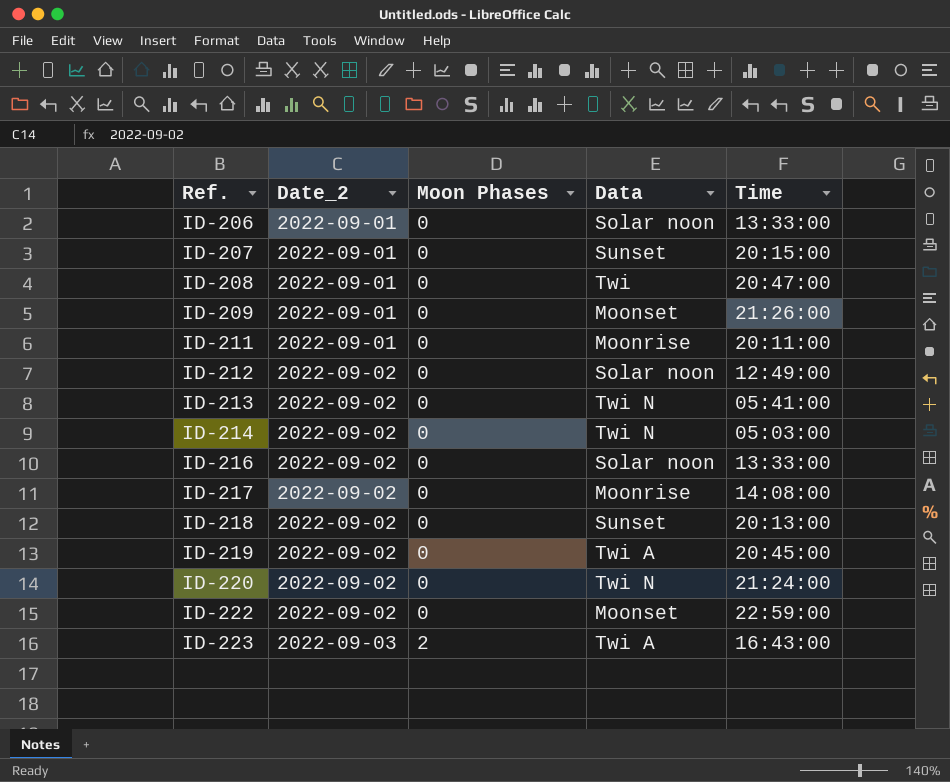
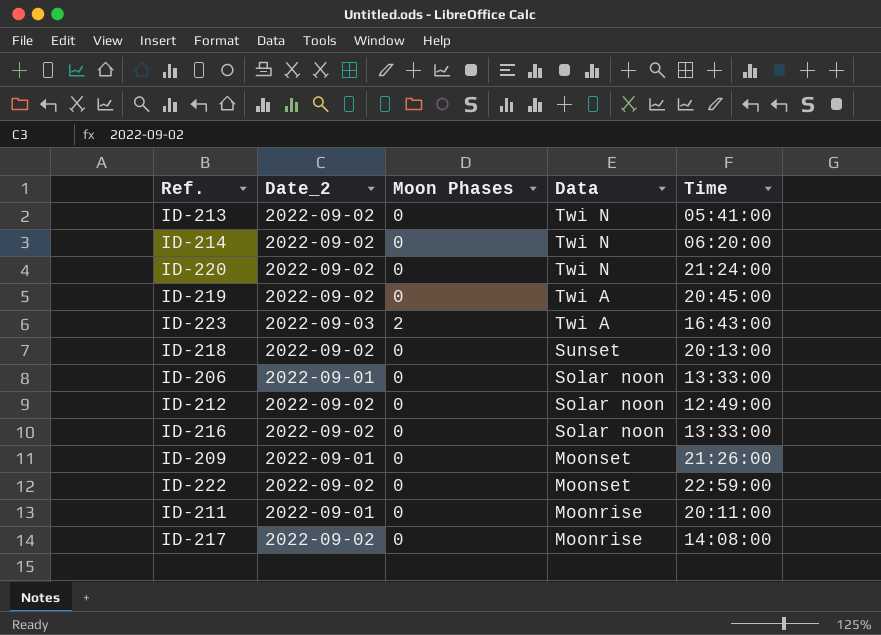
row order: Ref. ascending -> Data descending
row ID-207: 2022-09-01 | 0 | Sunset | 20:15:00 -> none
row ID-208: 2022-09-01 | 0 | Twi | 20:47:00 -> none
ID-214 | Time: 05:03:00 -> 06:20:00

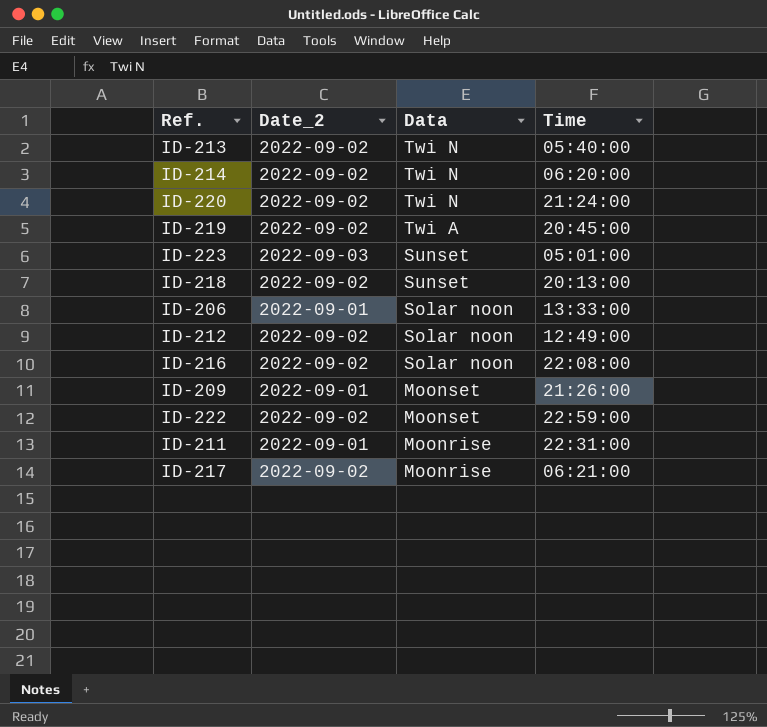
column Moon Phases | position: 3 -> none
ID-213 | Time: 05:41:00 -> 05:40:00
ID-223 | Data: Twi A -> Sunset
ID-223 | Time: 16:43:00 -> 05:01:00
ID-216 | Time: 13:33:00 -> 22:08:00
ID-211 | Time: 20:11:00 -> 22:31:00
ID-217 | Time: 14:08:00 -> 06:21:00

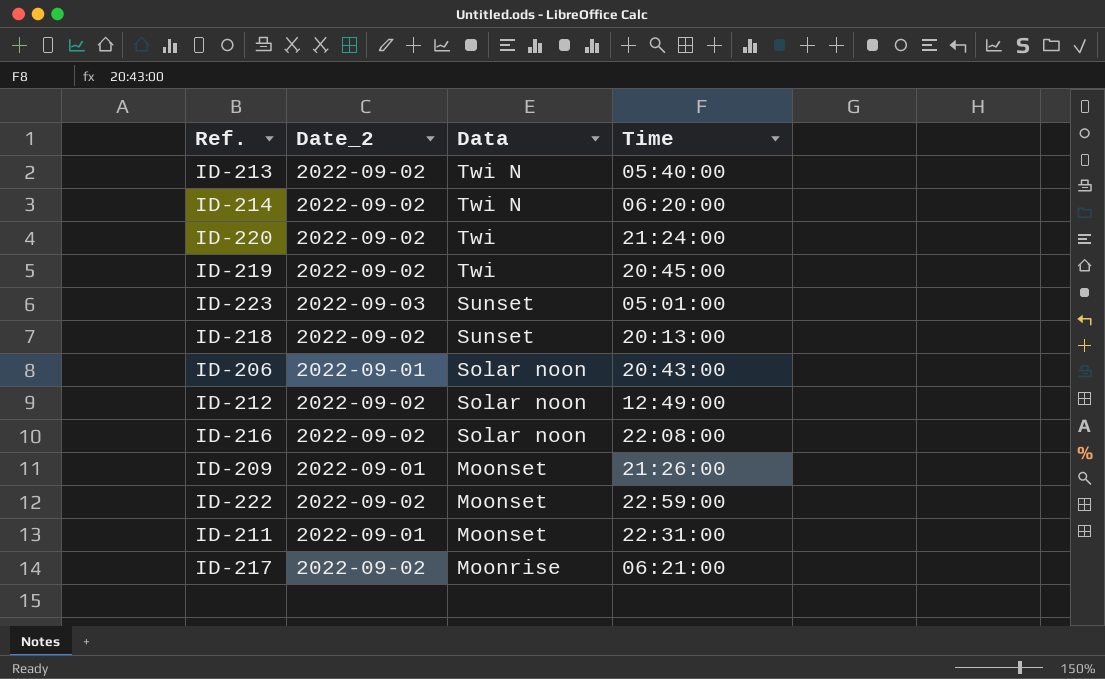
ID-220 | Data: Twi N -> Twi
ID-219 | Data: Twi A -> Twi
ID-206 | Time: 13:33:00 -> 20:43:00
ID-211 | Data: Moonrise -> Moonset

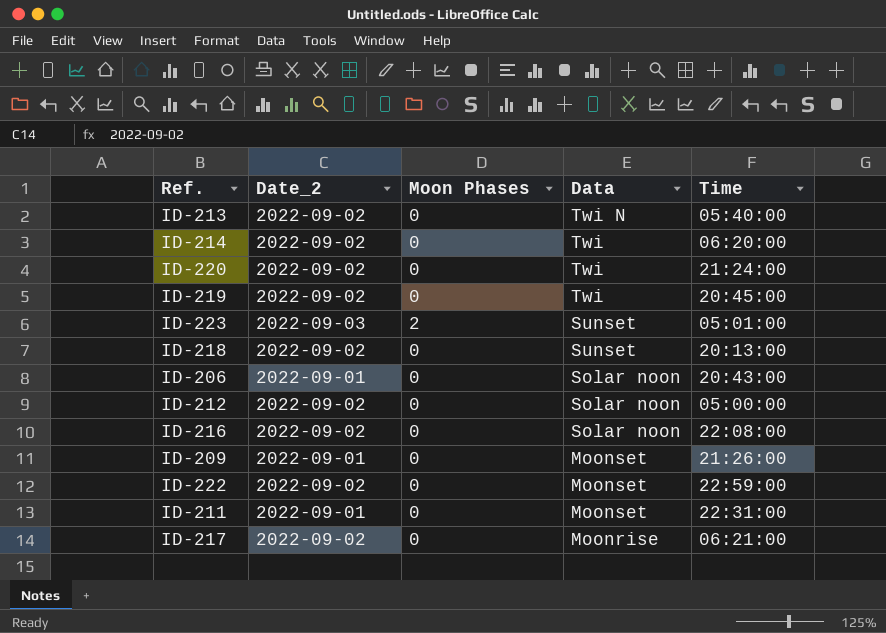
column Moon Phases | position: none -> 3
ID-214 | Data: Twi N -> Twi
ID-212 | Time: 12:49:00 -> 05:00:00

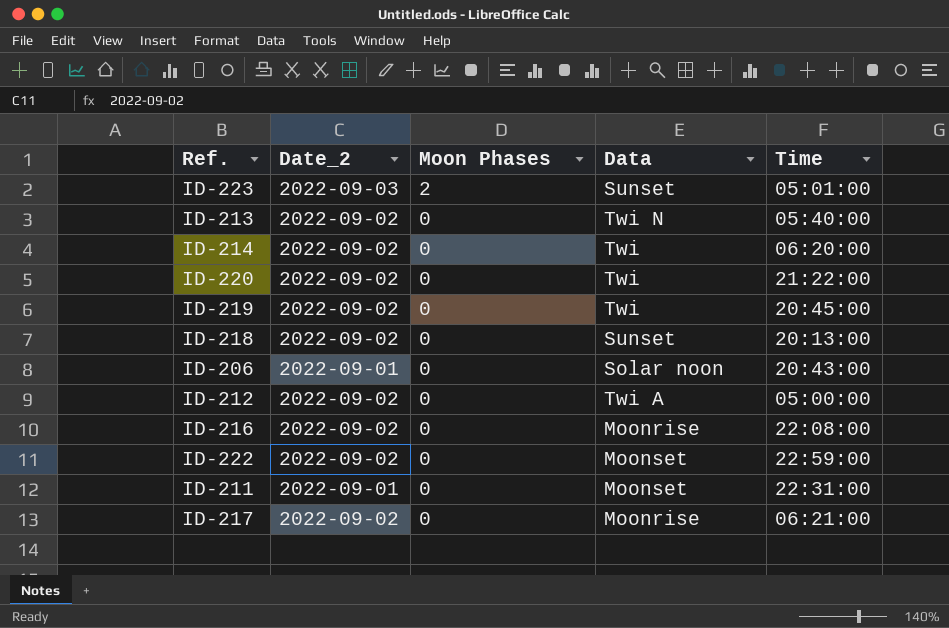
row order: Data descending -> Moon Phases descending
row ID-209: 2022-09-01 | 0 | Moonset | 21:26:00 -> none
ID-220 | Time: 21:24:00 -> 21:22:00
ID-212 | Data: Solar noon -> Twi A
ID-216 | Data: Solar noon -> Moonrise

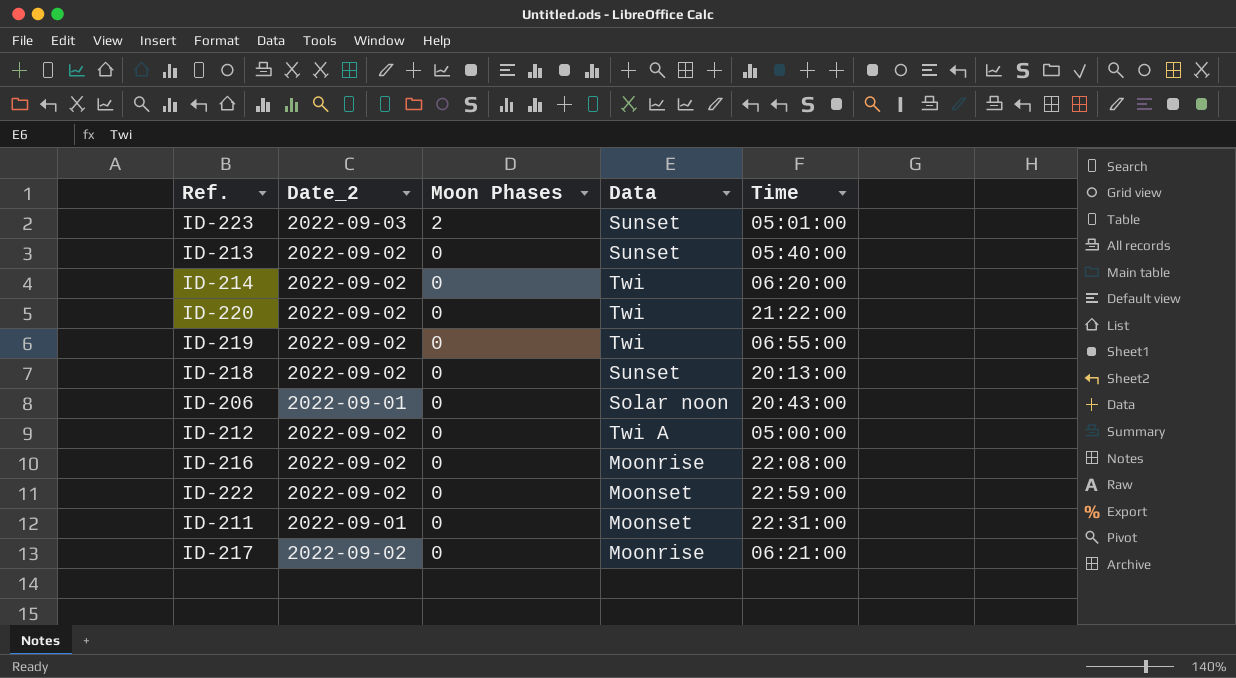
ID-213 | Data: Twi N -> Sunset
ID-219 | Time: 20:45:00 -> 06:55:00

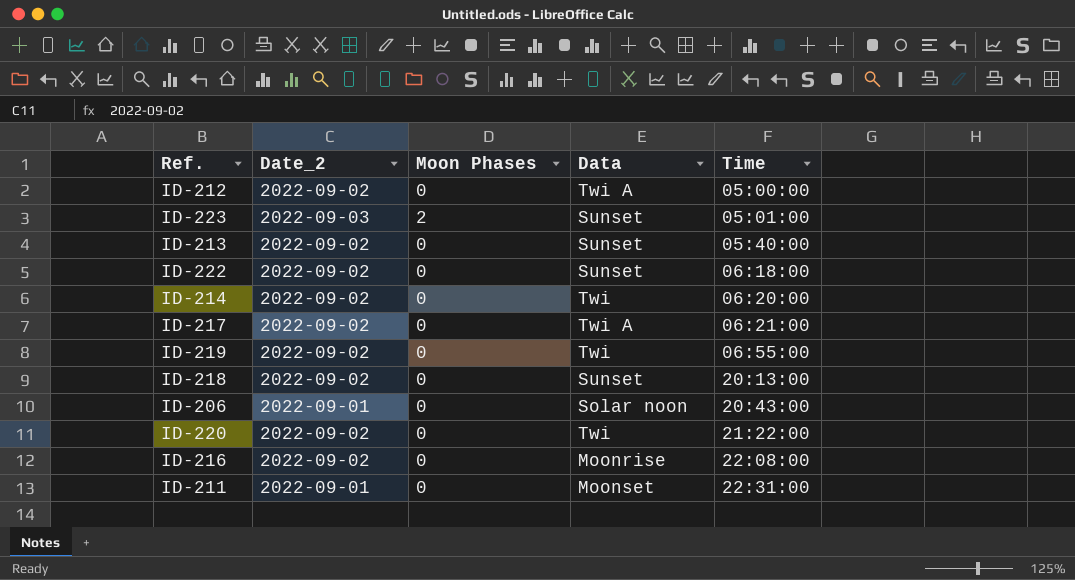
row order: Moon Phases descending -> Time ascending
ID-222 | Data: Moonset -> Sunset
ID-222 | Time: 22:59:00 -> 06:18:00
ID-217 | Data: Moonrise -> Twi A

